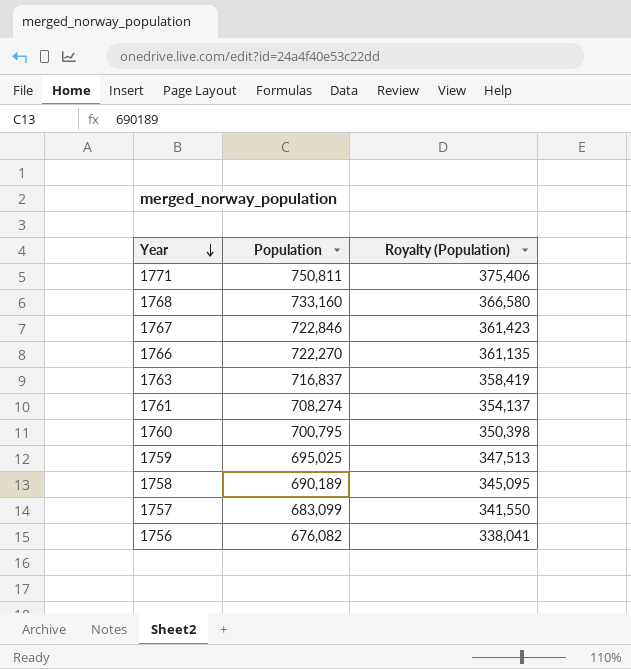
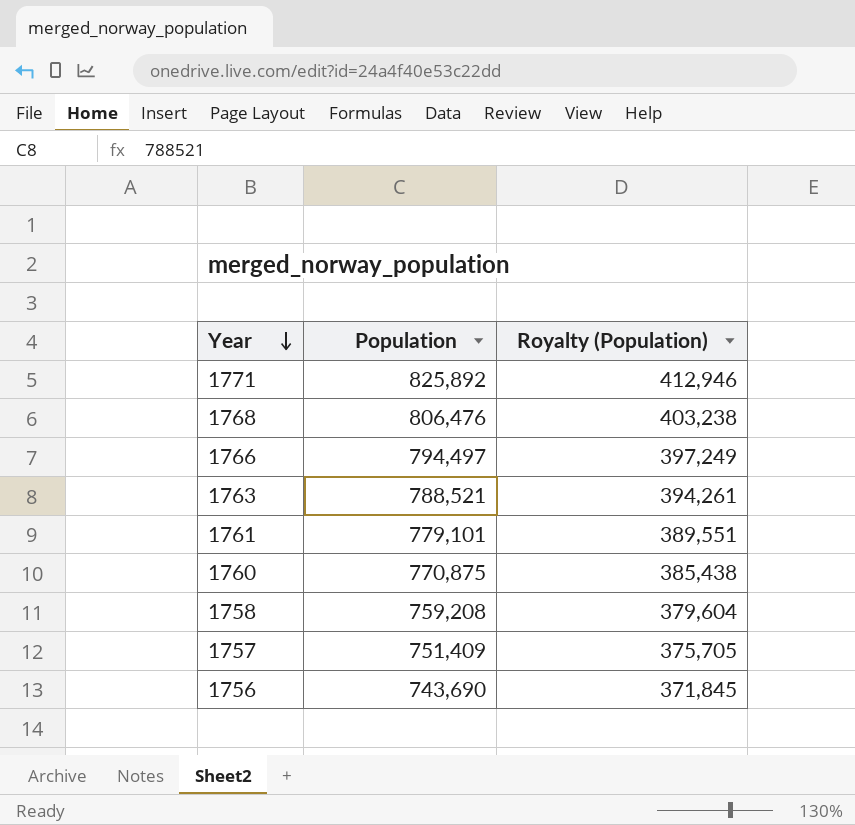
row 1767: 722,846 | 361,423 -> none
row 1759: 695,025 | 347,513 -> none
1771 | Population: 750,811 -> 825,892
1771 | Royalty (Population): 375,406 -> 412,946
1768 | Population: 733,160 -> 806,476
1768 | Royalty (Population): 366,580 -> 403,238
1766 | Population: 722,270 -> 794,497
1766 | Royalty (Population): 361,135 -> 397,249
1763 | Population: 716,837 -> 788,521
1763 | Royalty (Population): 358,419 -> 394,261
1761 | Population: 708,274 -> 779,101
1761 | Royalty (Population): 354,137 -> 389,551
1760 | Population: 700,795 -> 770,875
1760 | Royalty (Population): 350,398 -> 385,438
1758 | Population: 690,189 -> 759,208
1758 | Royalty (Population): 345,095 -> 379,604
1757 | Population: 683,099 -> 751,409
1757 | Royalty (Population): 341,550 -> 375,705
1756 | Population: 676,082 -> 743,690
1756 | Royalty (Population): 338,041 -> 371,845

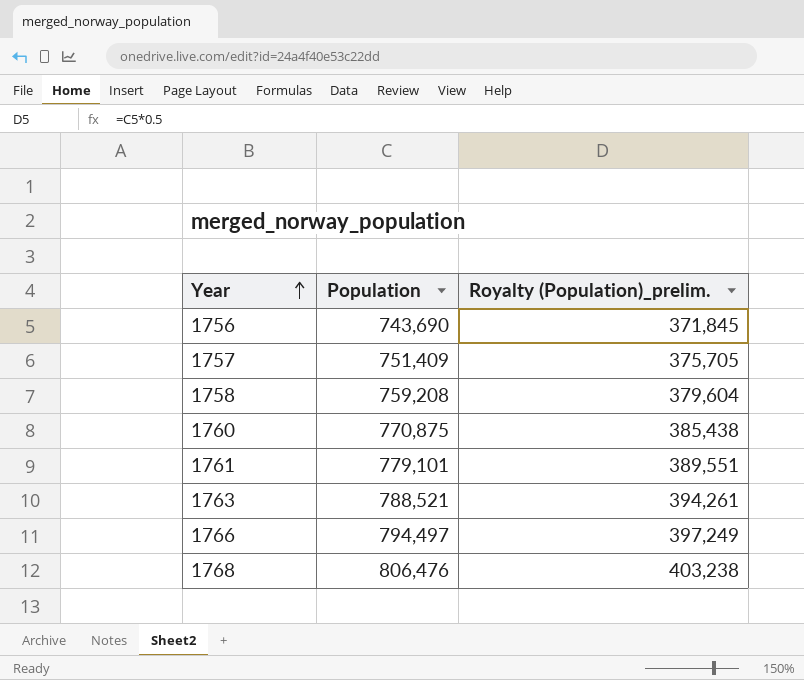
row order: Year descending -> Year ascending
column name: Royalty (Population) -> Royalty (Population)_prelim.
row 1771: 825,892 | 412,946 -> none

